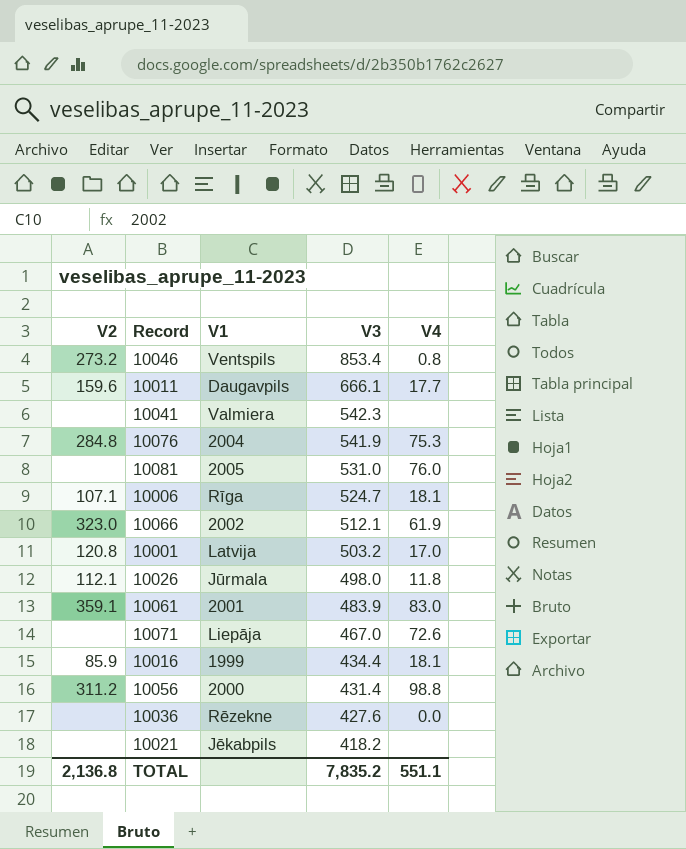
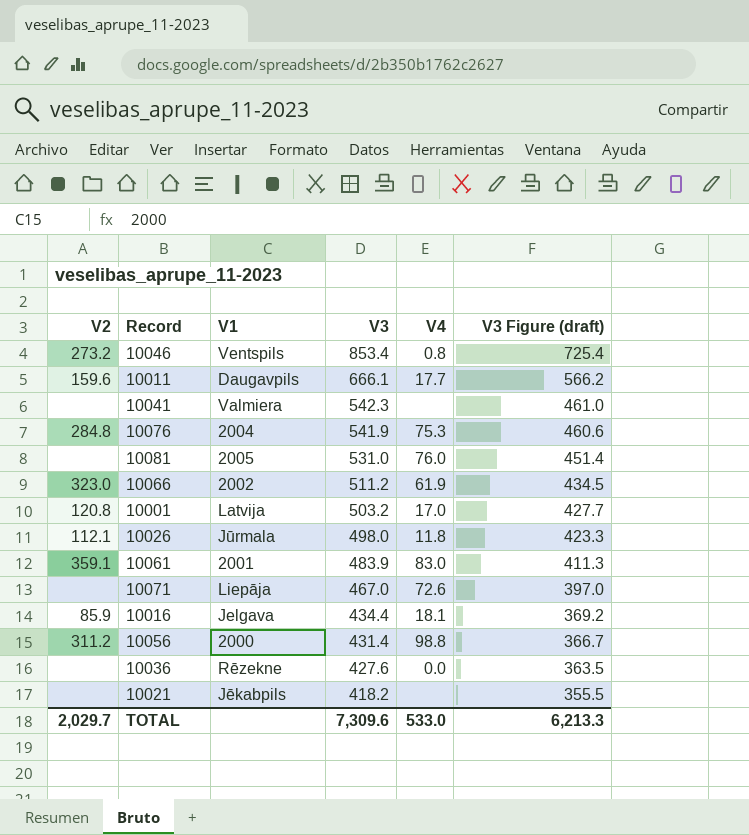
column V3 Figure (draft) | formula: none -> [V3] * 0.85
row 10006: 107.1 | Rīga | 524.7 | 18.1 -> none
10066 | V3: 512.1 -> 511.2
10016 | V1: 1999 -> Jelgava
TOTAL | V2: 2,136.8 -> 2,029.7
TOTAL | V3: 7,835.2 -> 7,309.6
TOTAL | V4: 551.1 -> 533.0

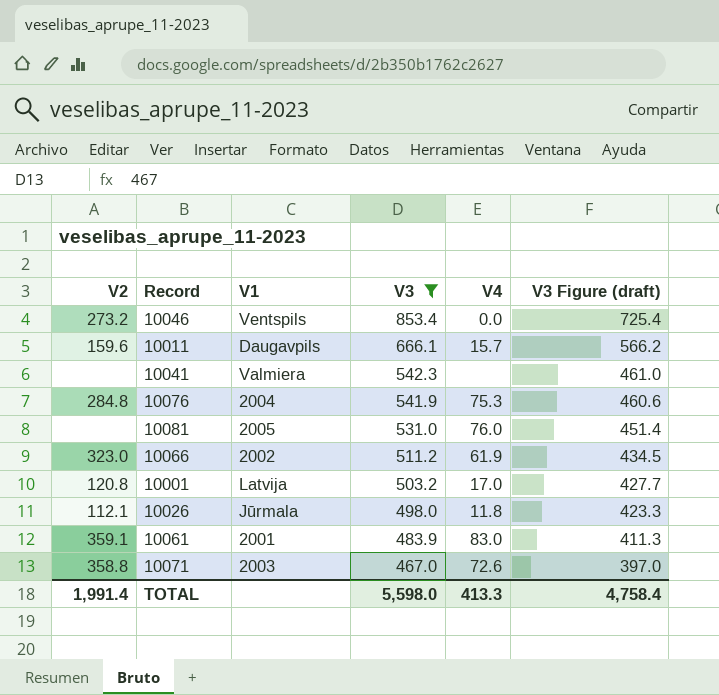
filter: none -> V3 >= 467.0
10046 | V4: 0.8 -> 0.0
10011 | V4: 17.7 -> 15.7
10071 | V2: none -> 358.8
10071 | V1: Liepāja -> 2003
TOTAL | V2: 2,029.7 -> 1,991.4
TOTAL | V3: 7,309.6 -> 5,598.0
TOTAL | V4: 533.0 -> 413.3
TOTAL | V3 Figure (draft): 6,213.3 -> 4,758.4

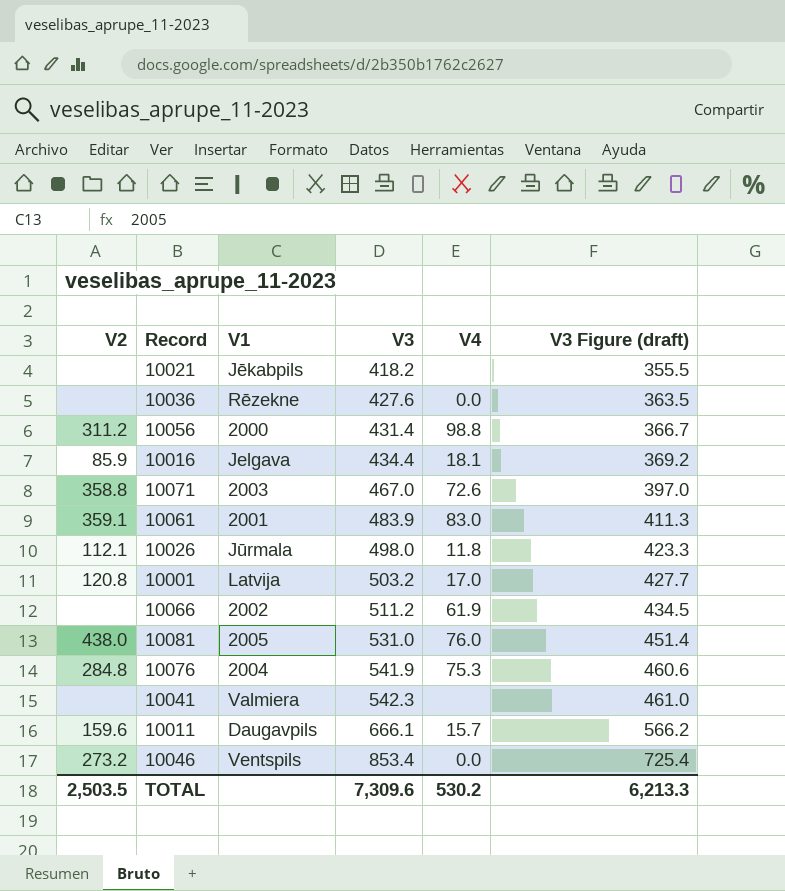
filter: V3 >= 467.0 -> none
row order: V3 descending -> V3 ascending
10066 | V2: 323.0 -> none
10081 | V2: none -> 438.0
TOTAL | V2: 1,991.4 -> 2,503.5
TOTAL | V3: 5,598.0 -> 7,309.6
TOTAL | V4: 413.3 -> 530.2
TOTAL | V3 Figure (draft): 4,758.4 -> 6,213.3

